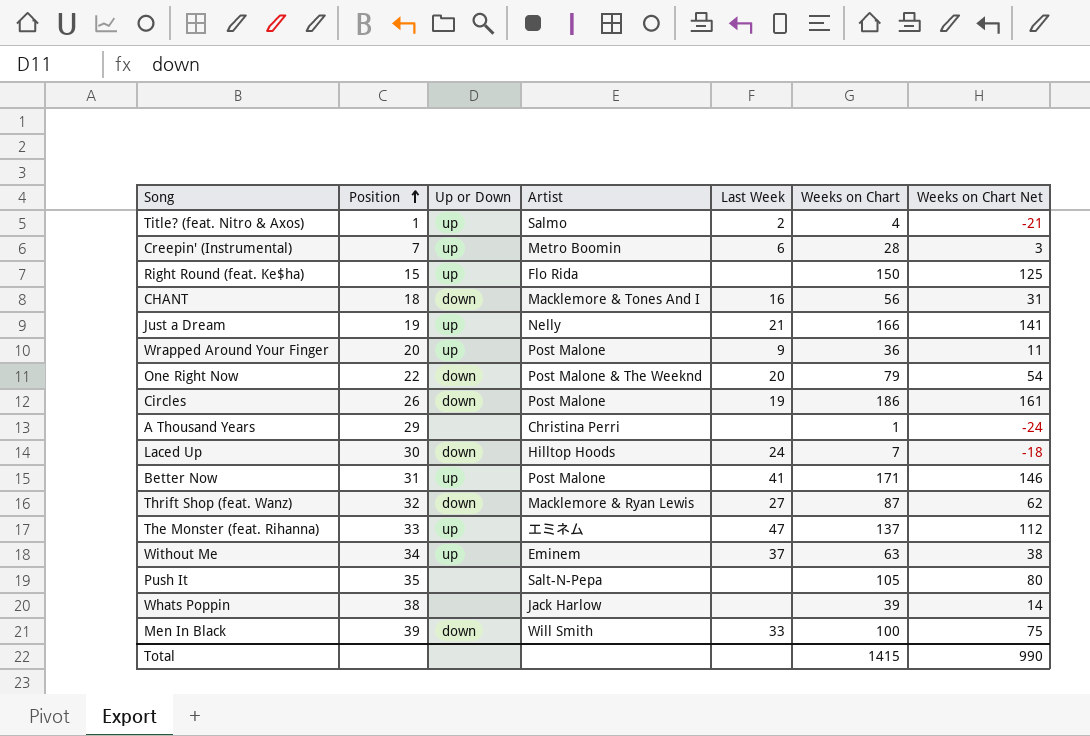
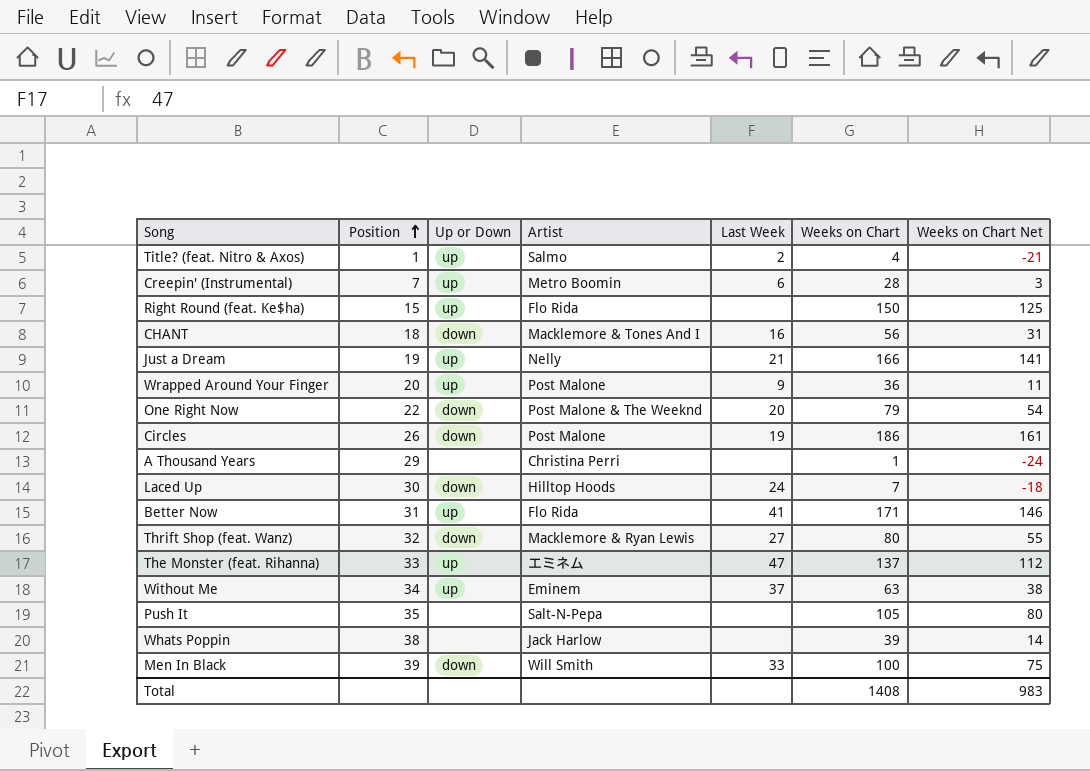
Better Now | Artist: Post Malone -> Flo Rida
Thrift Shop (feat. Wanz) | Weeks on Chart: 87 -> 80
Thrift Shop (feat. Wanz) | Weeks on Chart Net: 62 -> 55
Total | Weeks on Chart: 1415 -> 1408
Total | Weeks on Chart Net: 990 -> 983

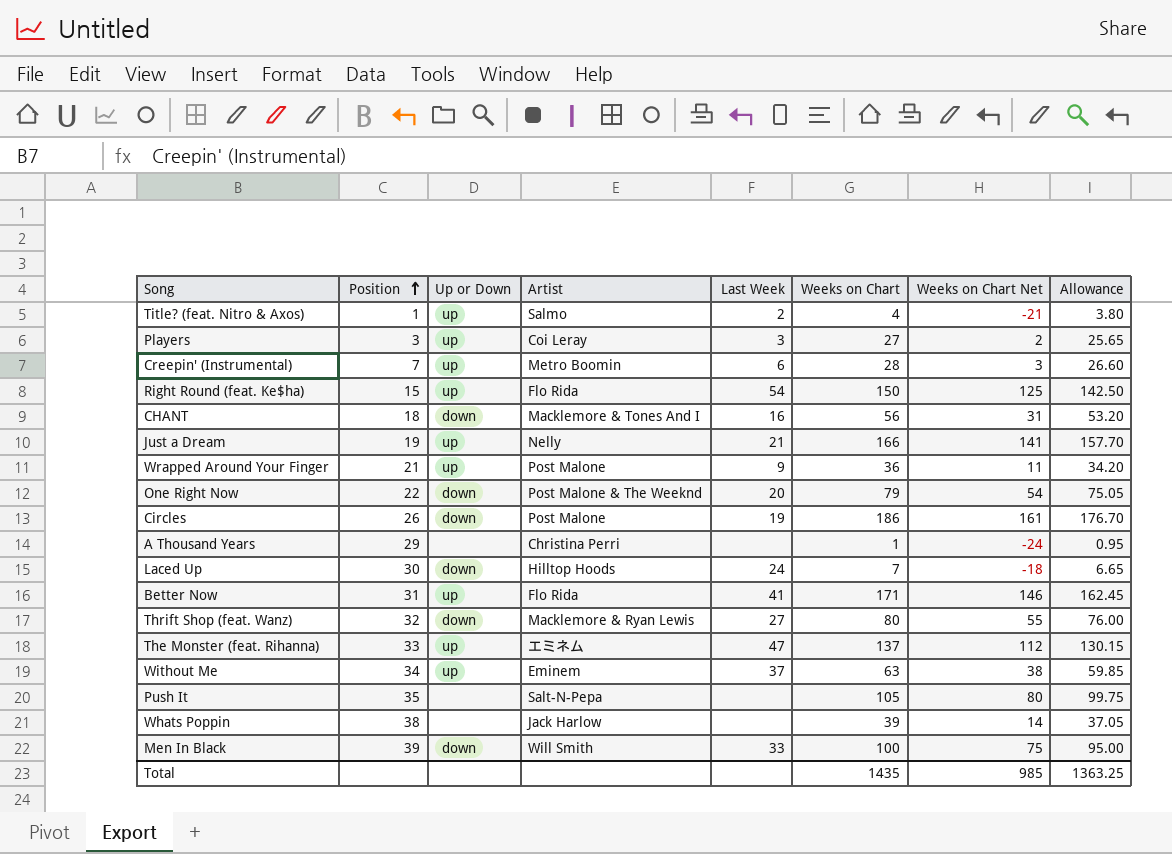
column Allowance | formula: none -> [Weeks on Chart] * 0.95
row Players: none -> 3 | up | Coi Leray | 3 | 27 | 2 | 25.65
Right Round (feat. Ke$ha) | Last Week: none -> 54
Wrapped Around Your Finger | Position: 20 -> 21
Total | Weeks on Chart: 1408 -> 1435
Total | Weeks on Chart Net: 983 -> 985

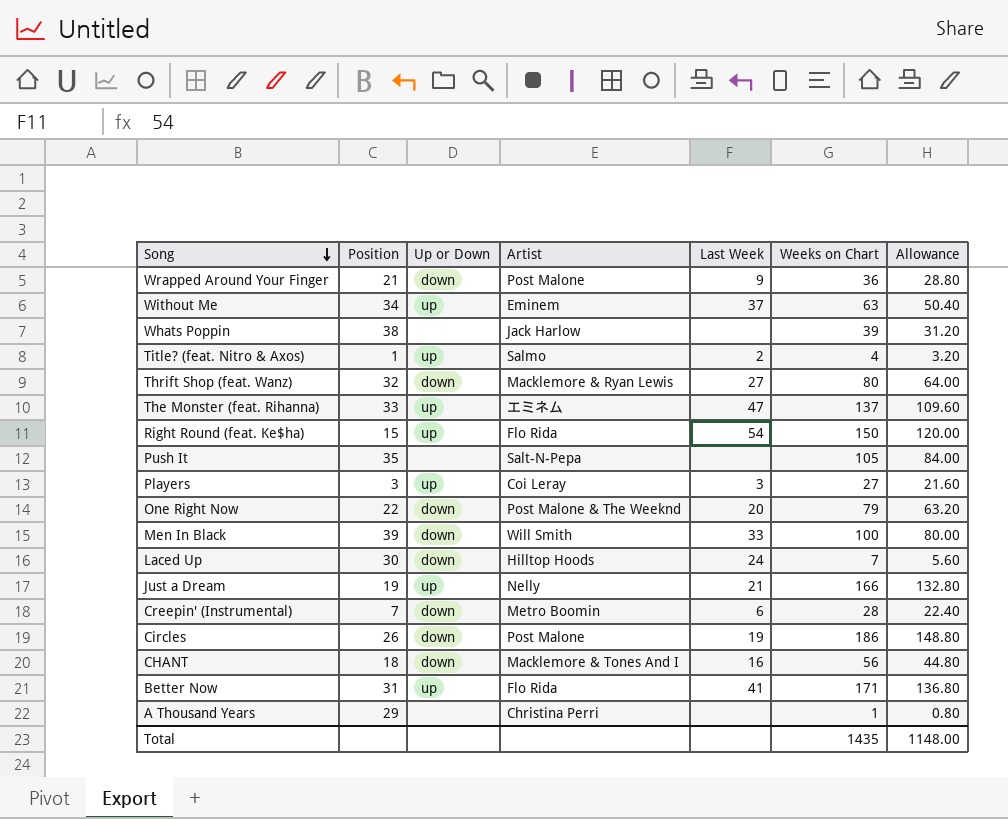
row order: Position ascending -> Song descending
column Weeks on Chart Net | formula: [Weeks on Chart] - 25 -> none
column Allowance | formula: [Weeks on Chart] * 0.95 -> [Weeks on Chart] * 0.8
Wrapped Around Your Finger | Up or Down: up -> down
Creepin' (Instrumental) | Up or Down: up -> down
Total | Allowance: 1363.25 -> 1148.00

